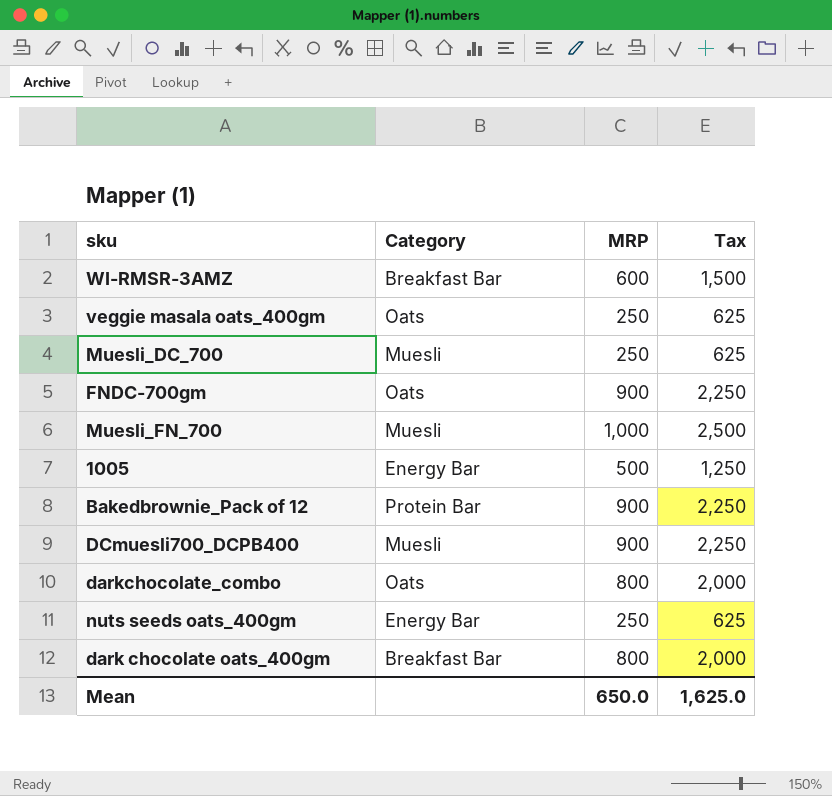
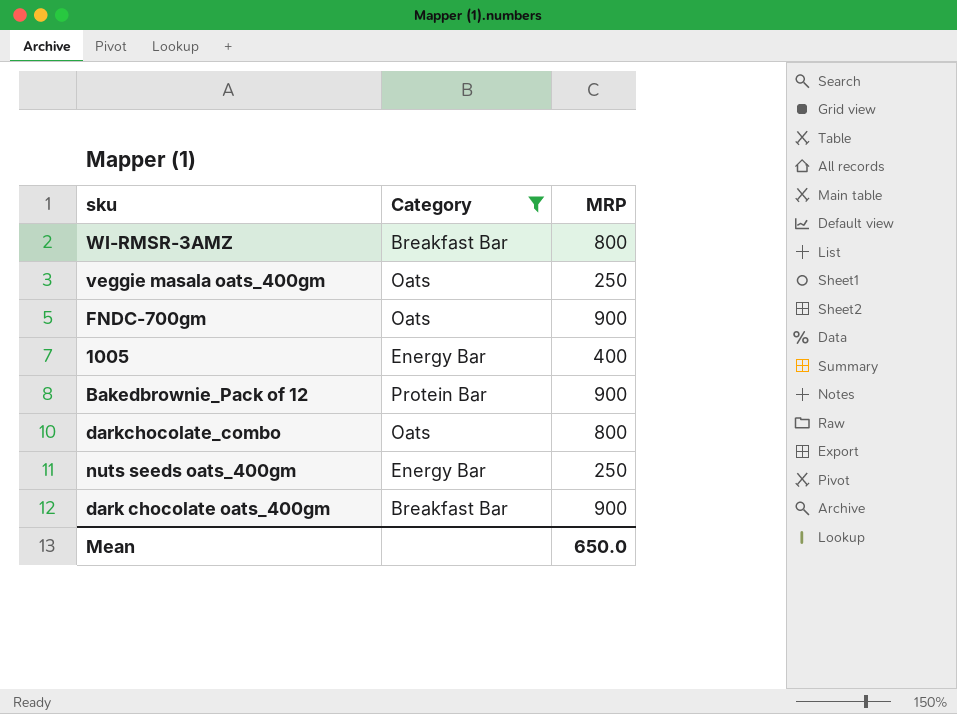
filter: none -> Category != Muesli
column Tax | formula: [MRP] * 2.5 -> none
WI-RMSR-3AMZ | MRP: 600 -> 800
1005 | MRP: 500 -> 400
dark chocolate oats_400gm | MRP: 800 -> 900

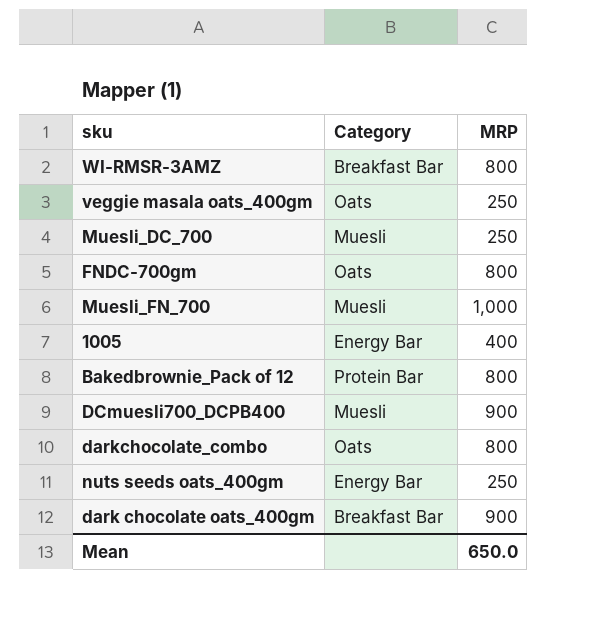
filter: Category != Muesli -> none
FNDC-700gm | MRP: 900 -> 800
Bakedbrownie_Pack of 12 | MRP: 900 -> 800

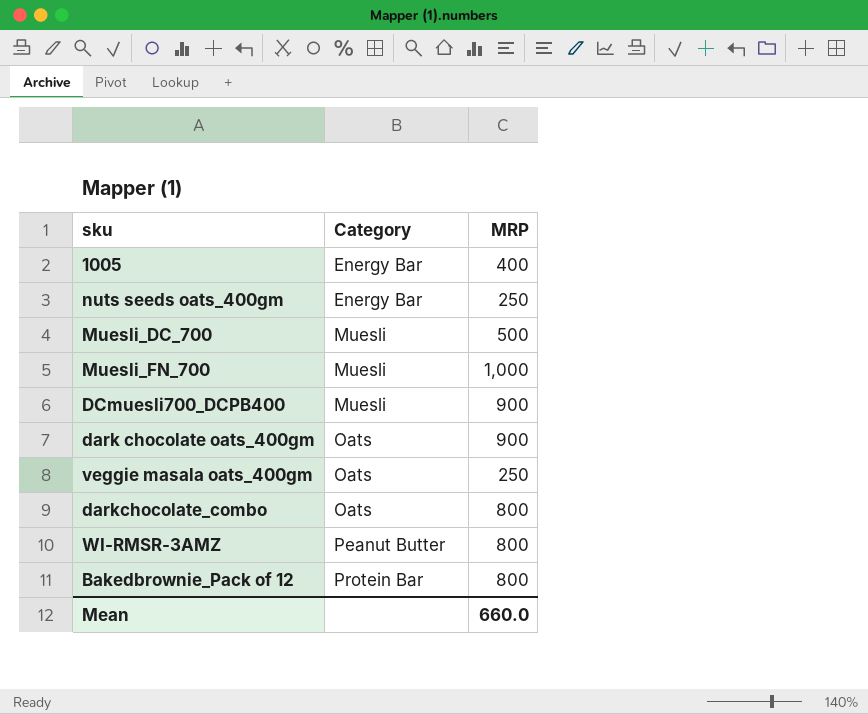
row order: none -> Category ascending
row FNDC-700gm: Oats | 800 -> none
Muesli_DC_700 | MRP: 250 -> 500
dark chocolate oats_400gm | Category: Breakfast Bar -> Oats
WI-RMSR-3AMZ | Category: Breakfast Bar -> Peanut Butter
Mean | MRP: 650.0 -> 660.0

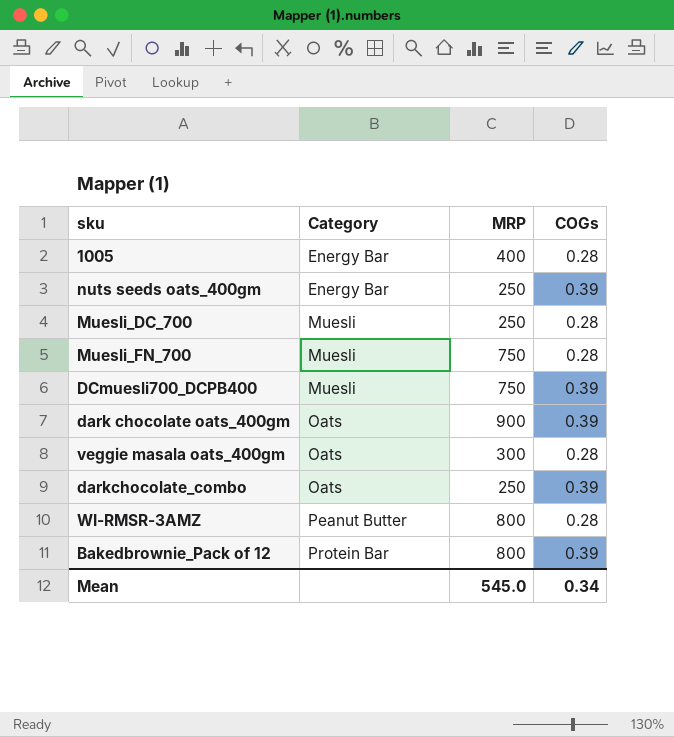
column COGs | position: none -> 4
Muesli_DC_700 | MRP: 500 -> 250
Muesli_FN_700 | MRP: 1,000 -> 750
DCmuesli700_DCPB400 | MRP: 900 -> 750
veggie masala oats_400gm | MRP: 250 -> 300
darkchocolate_combo | MRP: 800 -> 250
Mean | MRP: 660.0 -> 545.0

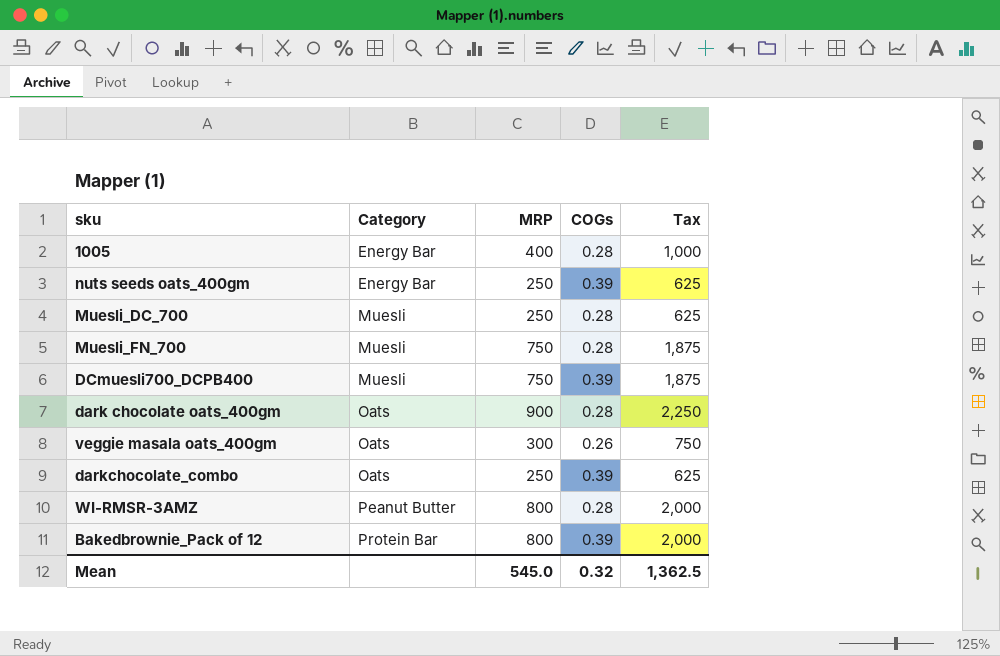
column Tax | formula: none -> [MRP] * 2.5
dark chocolate oats_400gm | COGs: 0.39 -> 0.28
veggie masala oats_400gm | COGs: 0.28 -> 0.26
Mean | COGs: 0.34 -> 0.32

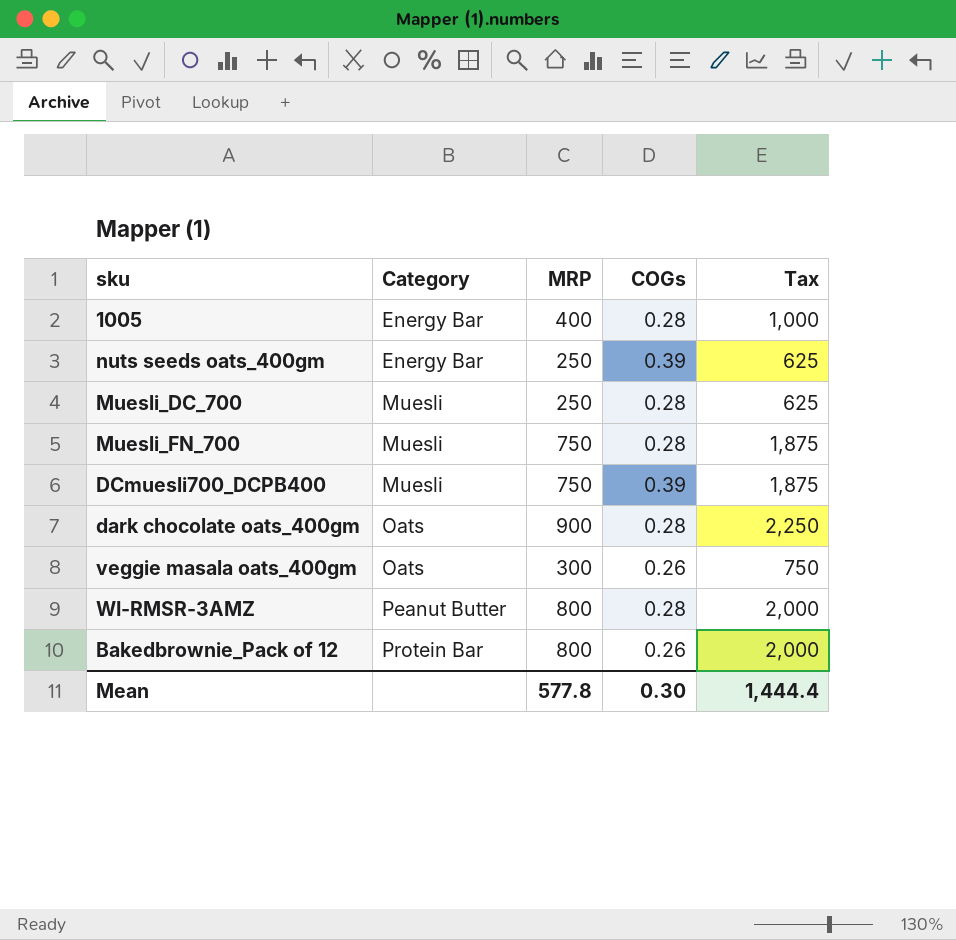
row darkchocolate_combo: Oats | 250 | 0.39 | 625 -> none
Bakedbrownie_Pack of 12 | COGs: 0.39 -> 0.26
Mean | MRP: 545.0 -> 577.8
Mean | COGs: 0.32 -> 0.30
Mean | Tax: 1,362.5 -> 1,444.4

